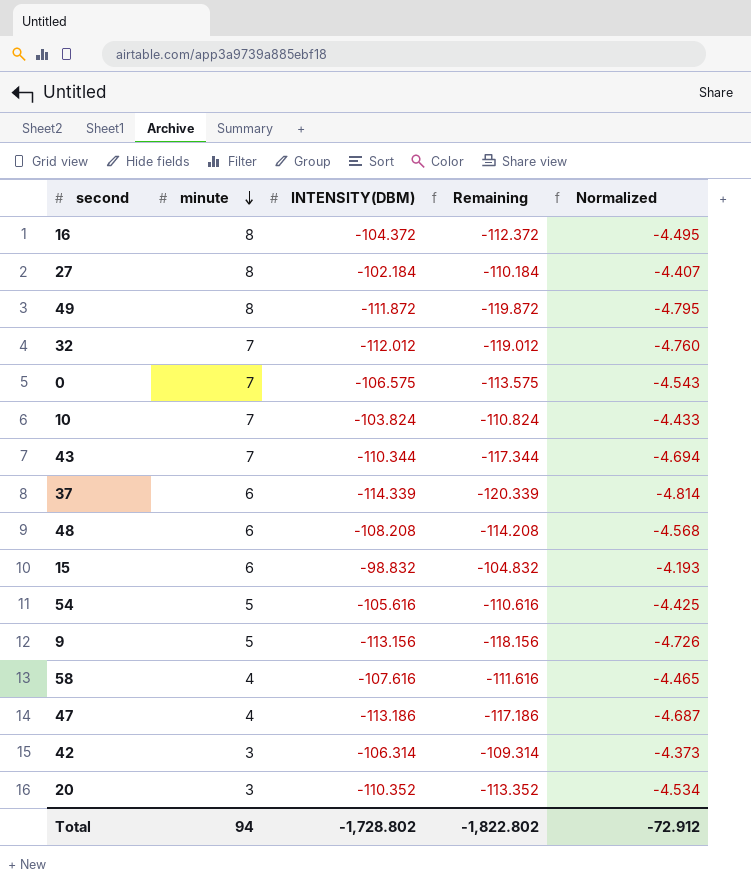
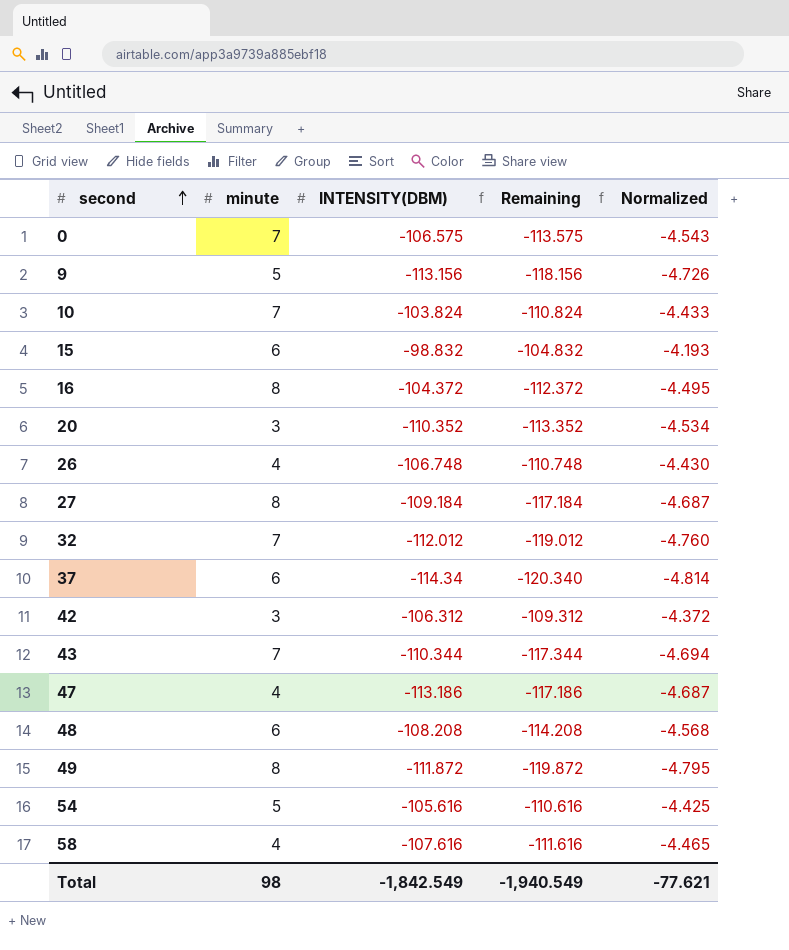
row order: minute descending -> second ascending
row 26: none -> 4 | -106.748 | -110.748 | -4.430
27 | INTENSITY(DBM): -102.184 -> -109.184
27 | Remaining: -110.184 -> -117.184
27 | Normalized: -4.407 -> -4.687
37 | INTENSITY(DBM): -114.339 -> -114.34
37 | Remaining: -120.339 -> -120.340
42 | INTENSITY(DBM): -106.314 -> -106.312
42 | Remaining: -109.314 -> -109.312
42 | Normalized: -4.373 -> -4.372
Total | minute: 94 -> 98
Total | INTENSITY(DBM): -1,728.802 -> -1,842.549
Total | Remaining: -1,822.802 -> -1,940.549
Total | Normalized: -72.912 -> -77.621

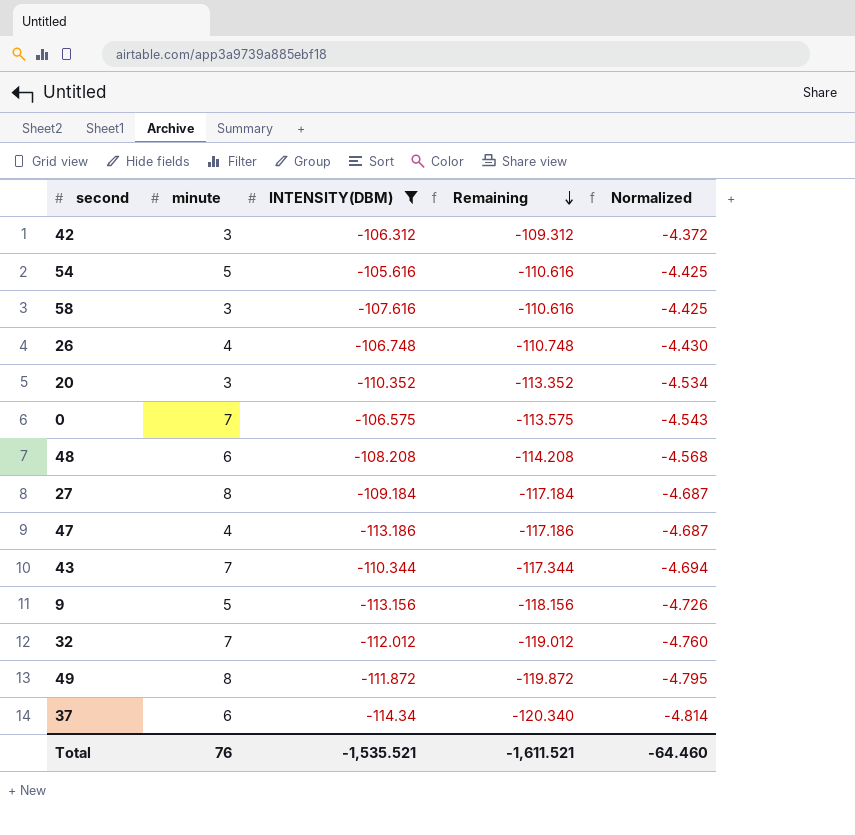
filter: none -> INTENSITY(DBM) <= -105.616
row order: second ascending -> Remaining descending
58 | minute: 4 -> 3
58 | Remaining: -111.616 -> -110.616
58 | Normalized: -4.465 -> -4.425
Total | minute: 98 -> 76
Total | INTENSITY(DBM): -1,842.549 -> -1,535.521
Total | Remaining: -1,940.549 -> -1,611.521
Total | Normalized: -77.621 -> -64.460

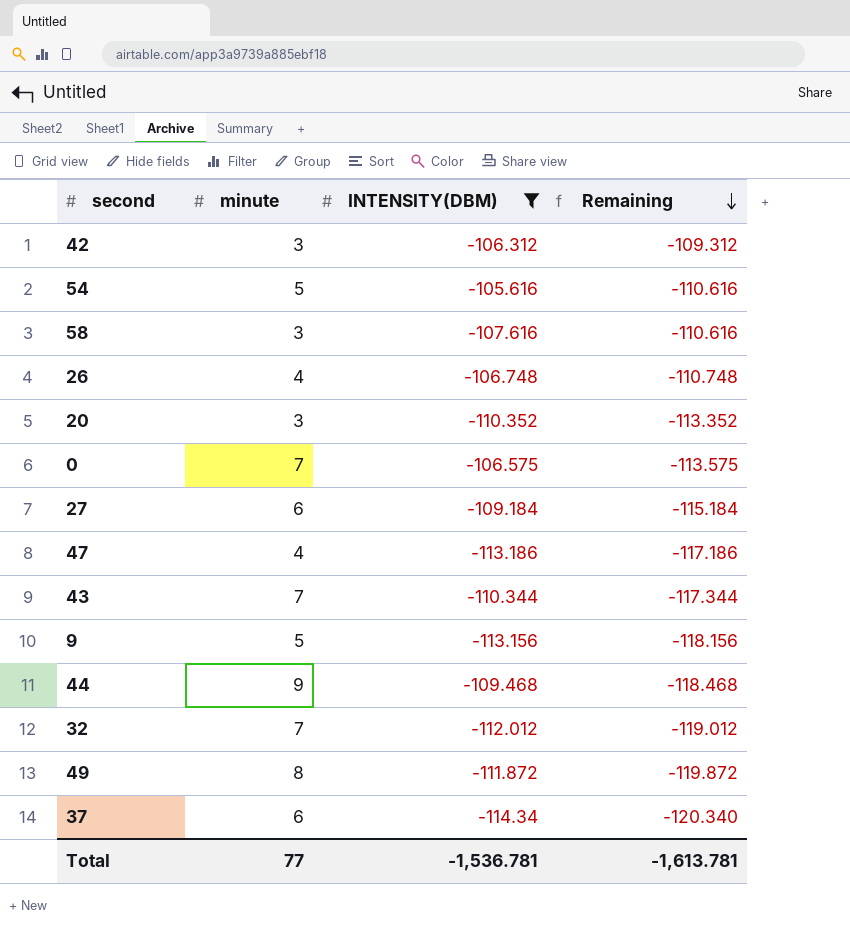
column Normalized | formula: [Remaining] * 0.04 -> none
row 48: 6 | -108.208 | -114.208 | -4.568 -> none
27 | minute: 8 -> 6
27 | Remaining: -117.184 -> -115.184
row 44: none -> 9 | -109.468 | -118.468
Total | minute: 76 -> 77
Total | INTENSITY(DBM): -1,535.521 -> -1,536.781
Total | Remaining: -1,611.521 -> -1,613.781

